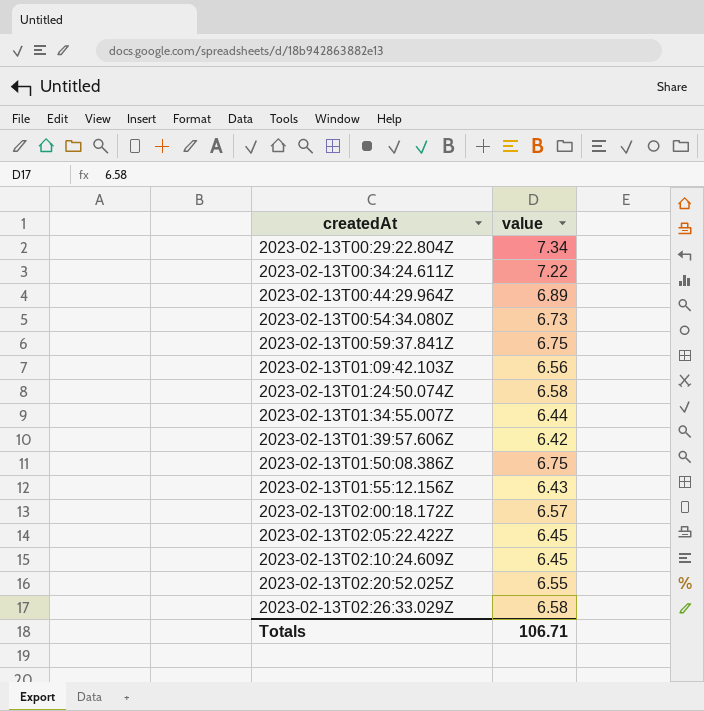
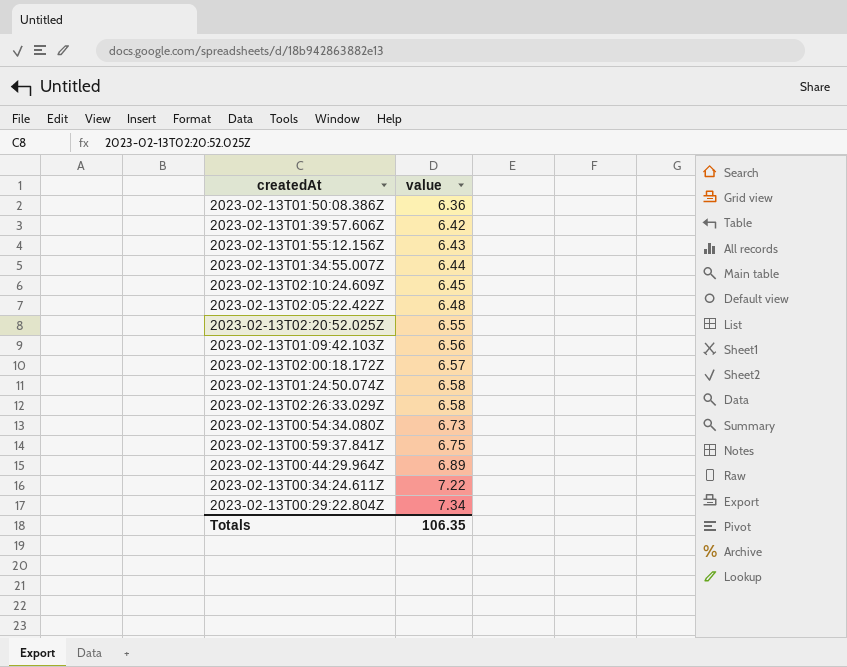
row order: createdAt ascending -> value ascending
2023-02-13T01:50:08.386Z | value: 6.75 -> 6.36
2023-02-13T02:05:22.422Z | value: 6.45 -> 6.48
Totals | value: 106.71 -> 106.35

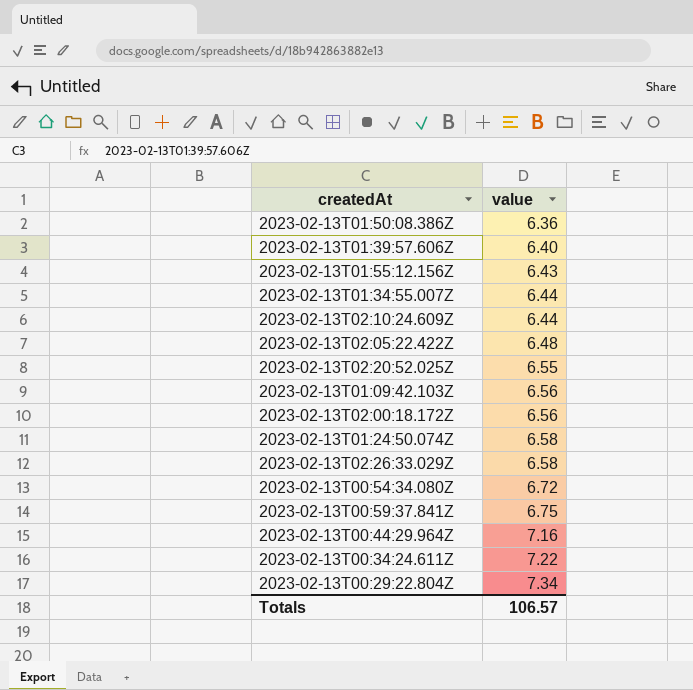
2023-02-13T01:39:57.606Z | value: 6.42 -> 6.40
2023-02-13T02:10:24.609Z | value: 6.45 -> 6.44
2023-02-13T02:00:18.172Z | value: 6.57 -> 6.56
2023-02-13T00:54:34.080Z | value: 6.73 -> 6.72
2023-02-13T00:44:29.964Z | value: 6.89 -> 7.16
Totals | value: 106.35 -> 106.57

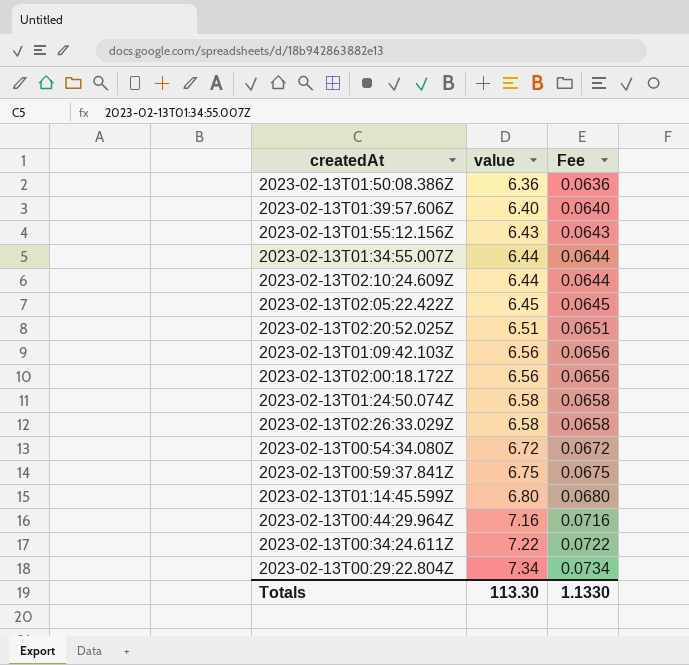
column Fee | formula: none -> [value] * 0.01
2023-02-13T02:05:22.422Z | value: 6.48 -> 6.45
2023-02-13T02:20:52.025Z | value: 6.55 -> 6.51
row 2023-02-13T01:14:45.599Z: none -> 6.80 | 0.0680
Totals | value: 106.57 -> 113.30

